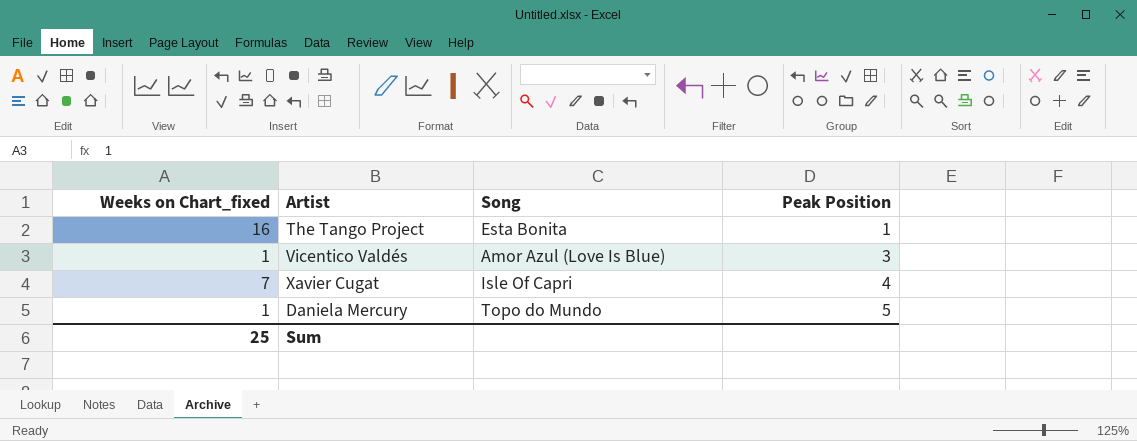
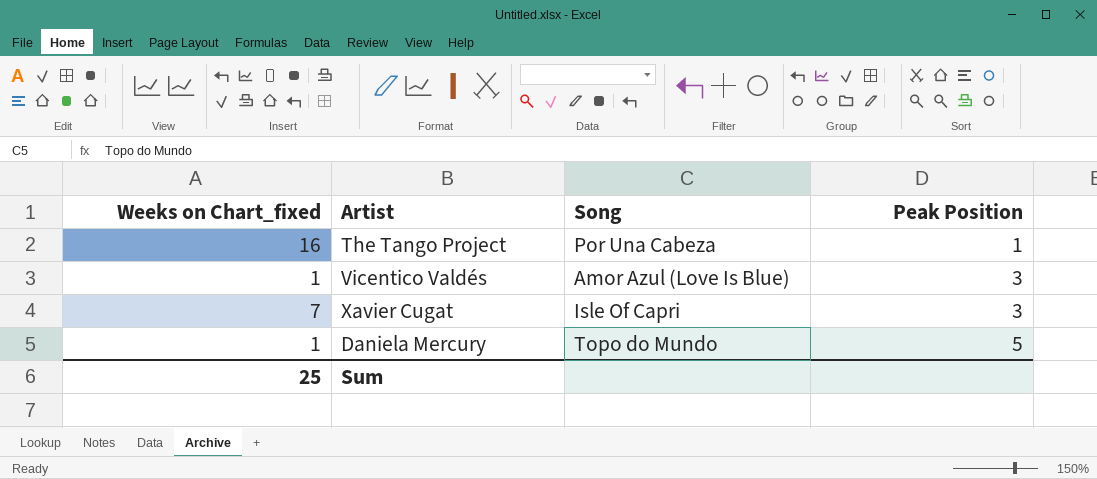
The Tango Project | Song: Esta Bonita -> Por Una Cabeza
Xavier Cugat | Peak Position: 4 -> 3

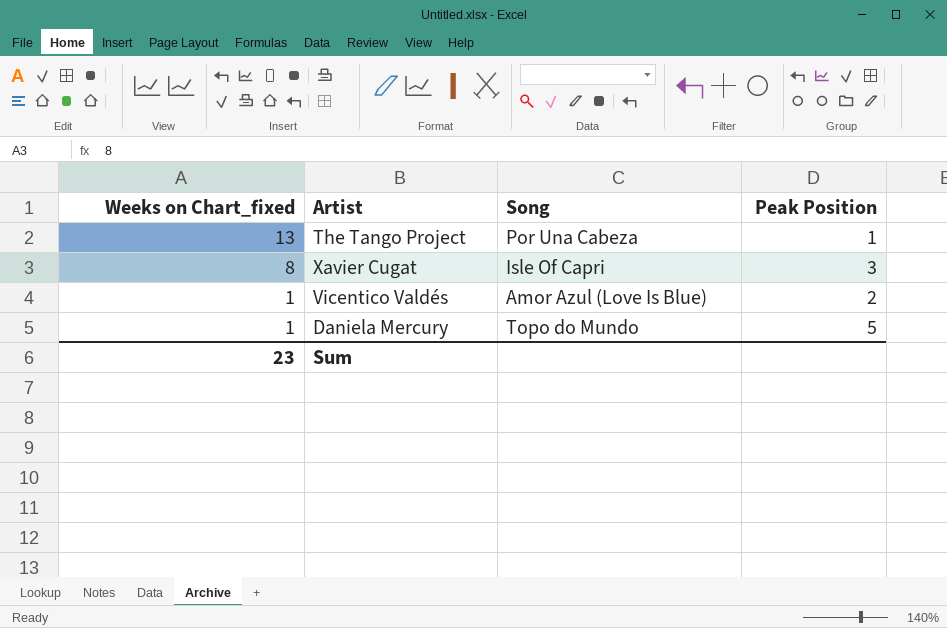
row order: Peak Position ascending -> Weeks on Chart_fixed descending
The Tango Project | Weeks on Chart_fixed: 16 -> 13
Xavier Cugat | Weeks on Chart_fixed: 7 -> 8
Vicentico Valdés | Peak Position: 3 -> 2
Sum | Weeks on Chart_fixed: 25 -> 23

